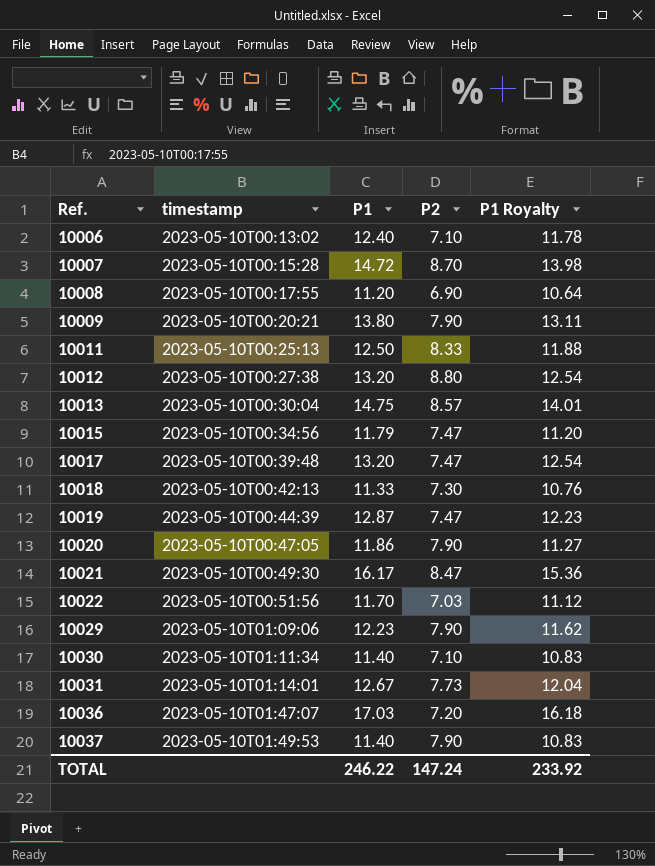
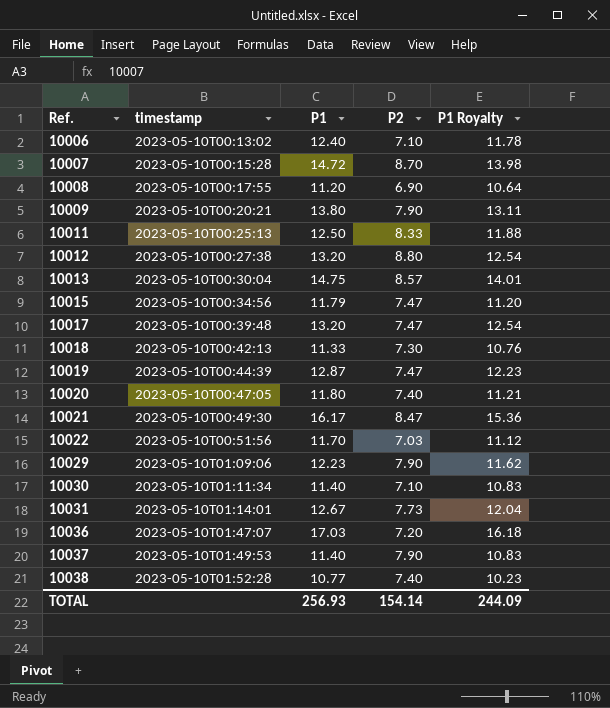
10020 | P1: 11.86 -> 11.80
10020 | P2: 7.90 -> 7.40
10020 | P1 Royalty: 11.27 -> 11.21
row 10038: none -> 2023-05-10T01:52:28 | 10.77 | 7.40 | 10.23
TOTAL | P1: 246.22 -> 256.93
TOTAL | P2: 147.24 -> 154.14
TOTAL | P1 Royalty: 233.92 -> 244.09

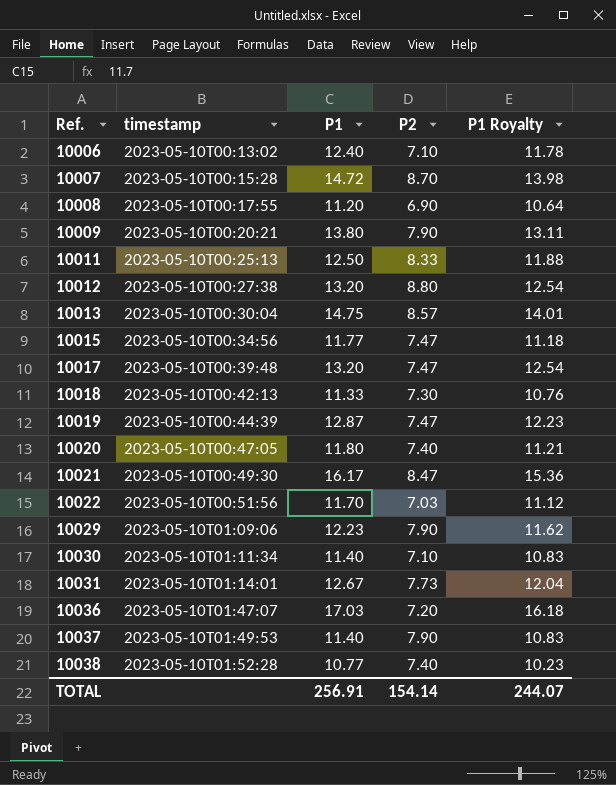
10015 | P1: 11.79 -> 11.77
10015 | P1 Royalty: 11.20 -> 11.18
TOTAL | P1: 256.93 -> 256.91
TOTAL | P1 Royalty: 244.09 -> 244.07

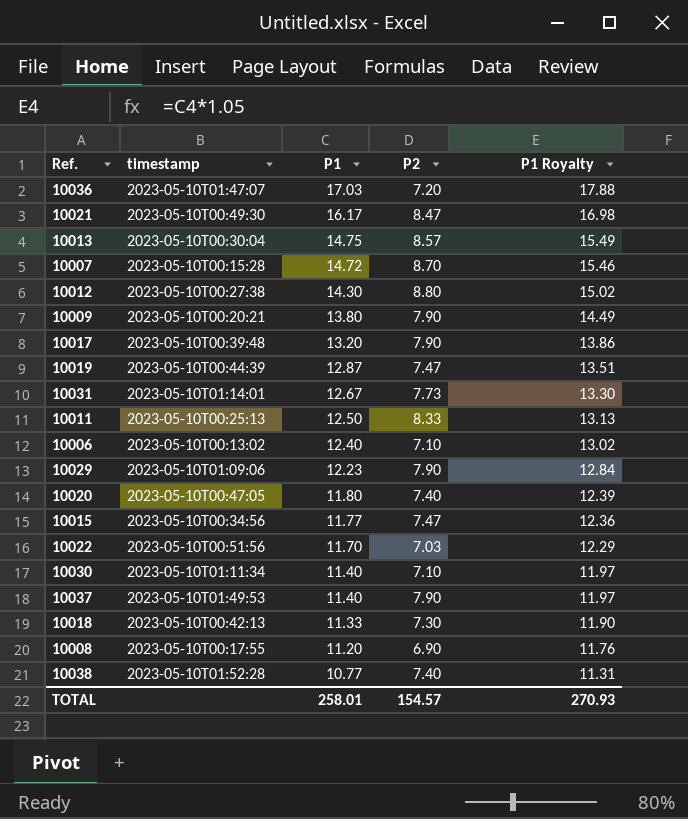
row order: Ref. ascending -> P1 descending
column P1 Royalty | formula: [P1] * 0.95 -> [P1] * 1.05
10012 | P1: 13.20 -> 14.30
10017 | P2: 7.47 -> 7.90
TOTAL | P1: 256.91 -> 258.01
TOTAL | P2: 154.14 -> 154.57
TOTAL | P1 Royalty: 244.07 -> 270.93

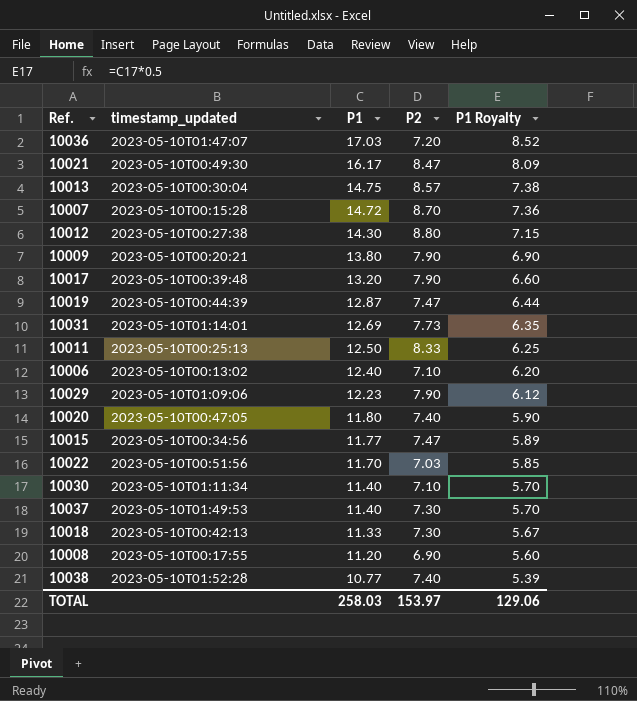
column name: timestamp -> timestamp_updated
column P1 Royalty | formula: [P1] * 1.05 -> [P1] * 0.5
10031 | P1: 12.67 -> 12.69
10037 | P2: 7.90 -> 7.30
TOTAL | P1: 258.01 -> 258.03
TOTAL | P2: 154.57 -> 153.97
TOTAL | P1 Royalty: 270.93 -> 129.06

